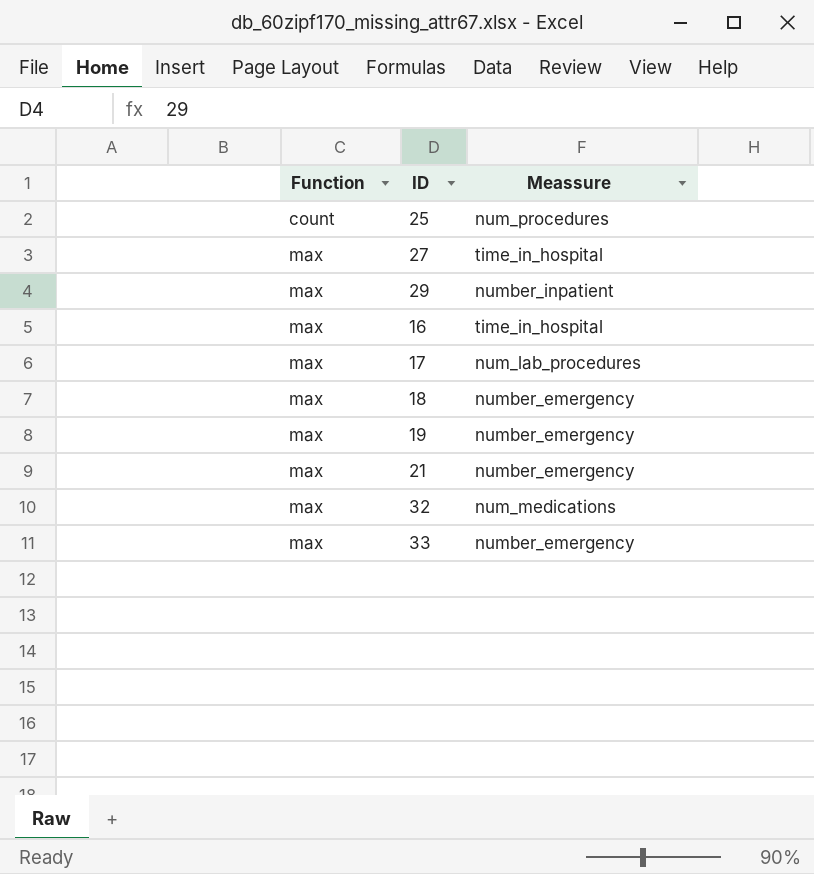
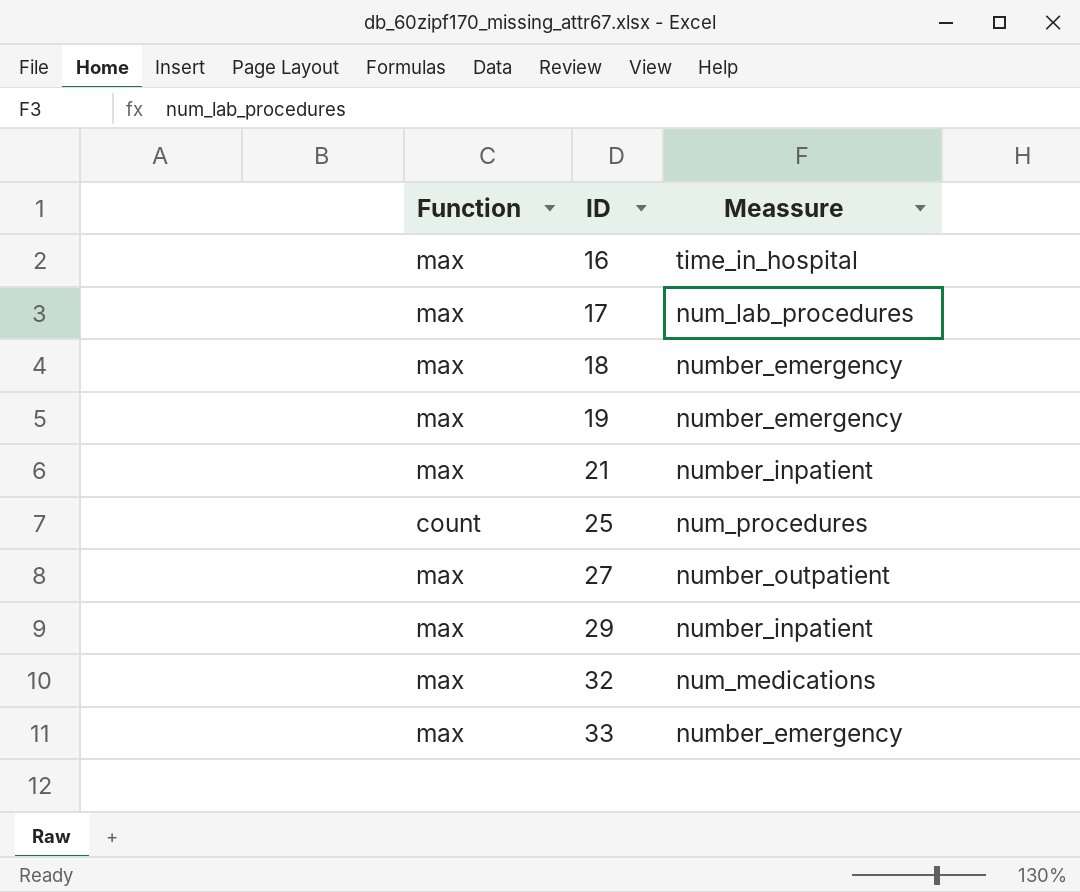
row order: Function ascending -> ID ascending
21 | Meassure: number_emergency -> number_inpatient
27 | Meassure: time_in_hospital -> number_outpatient

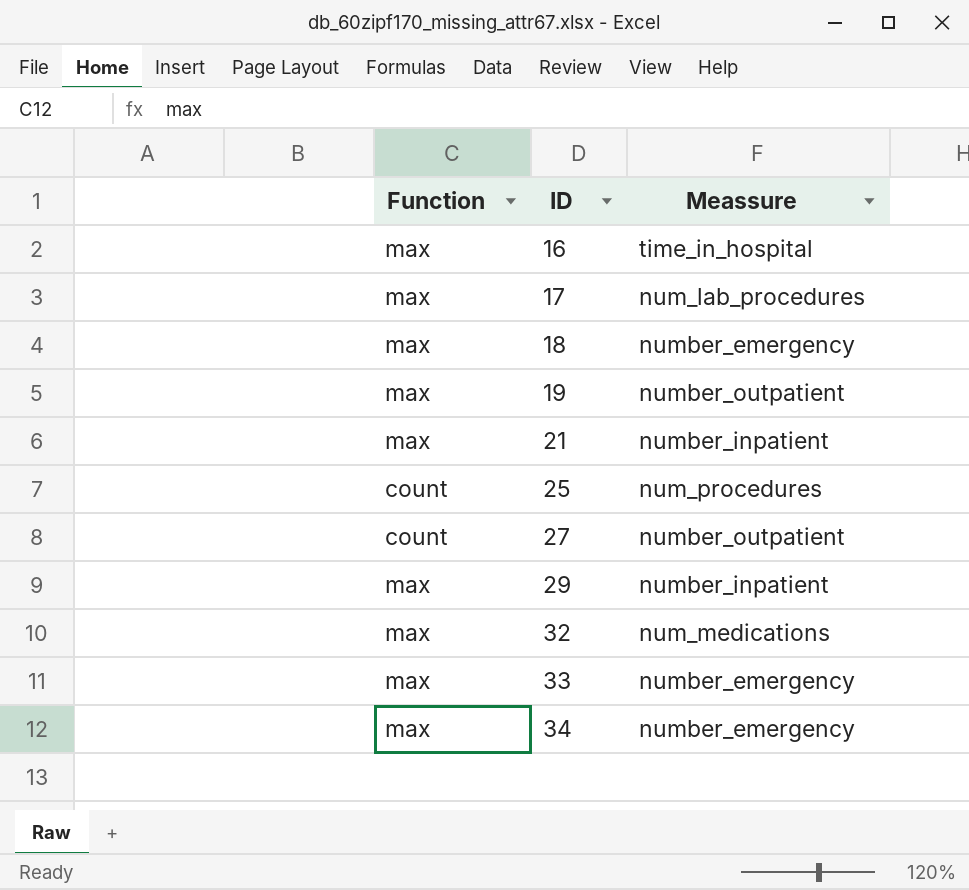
19 | Meassure: number_emergency -> number_outpatient
27 | Function: max -> count
row 34: none -> max | number_emergency

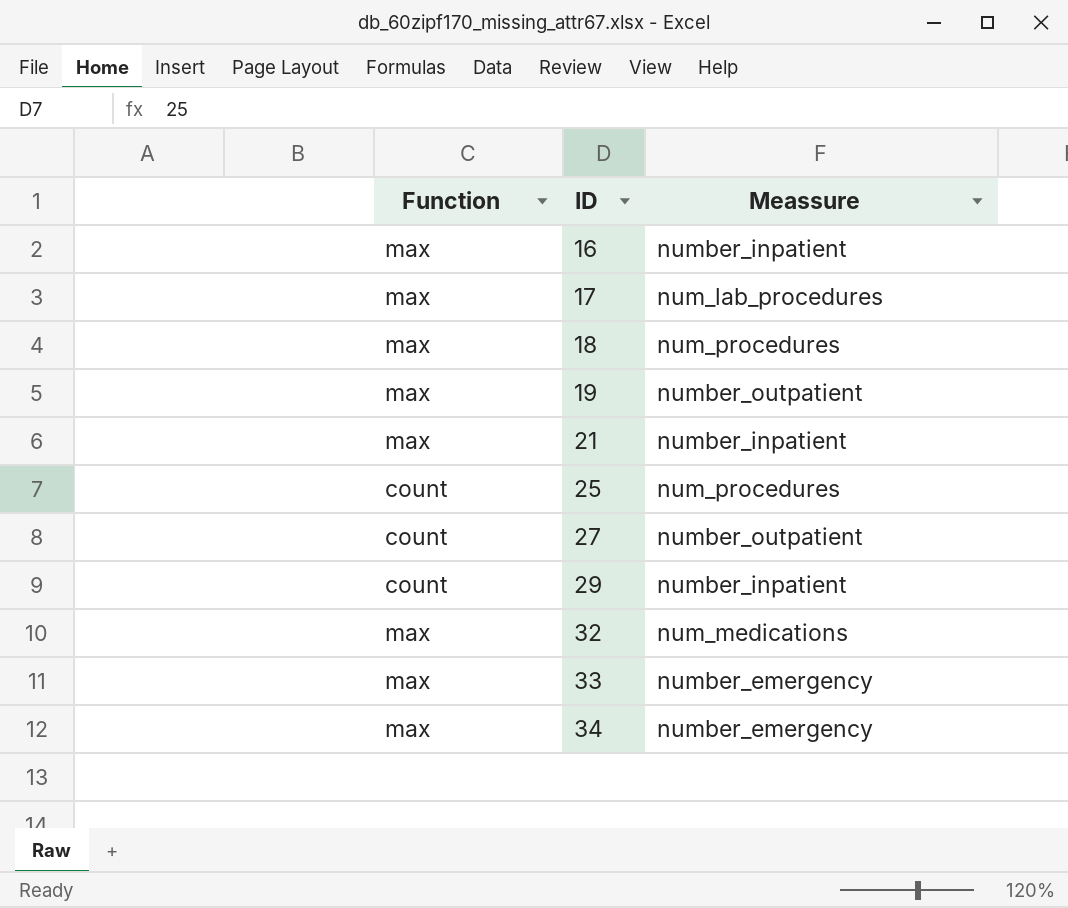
16 | Meassure: time_in_hospital -> number_inpatient
18 | Meassure: number_emergency -> num_procedures
29 | Function: max -> count

